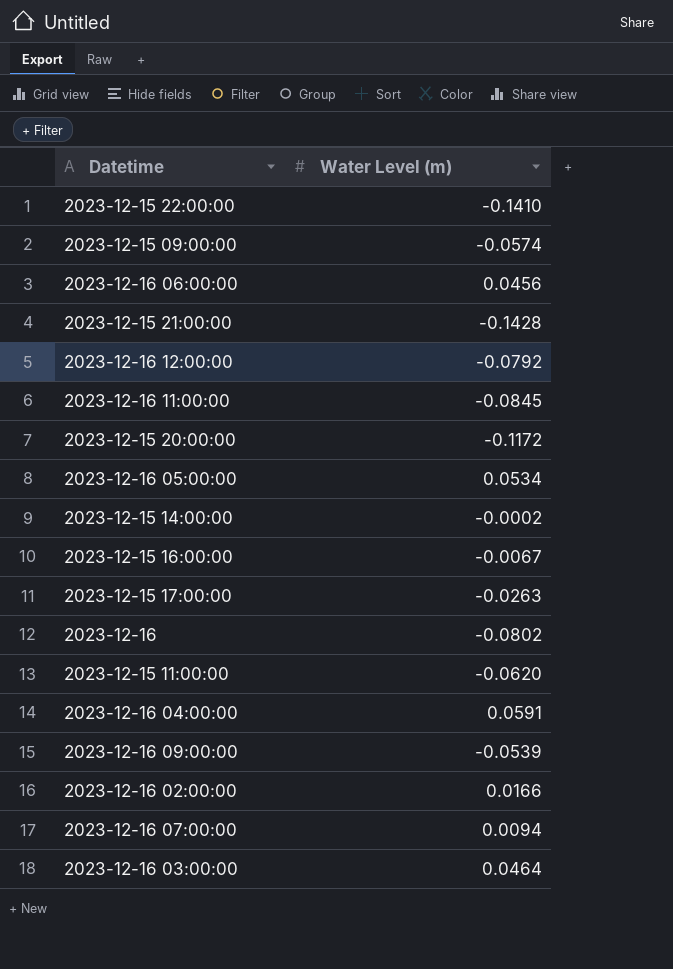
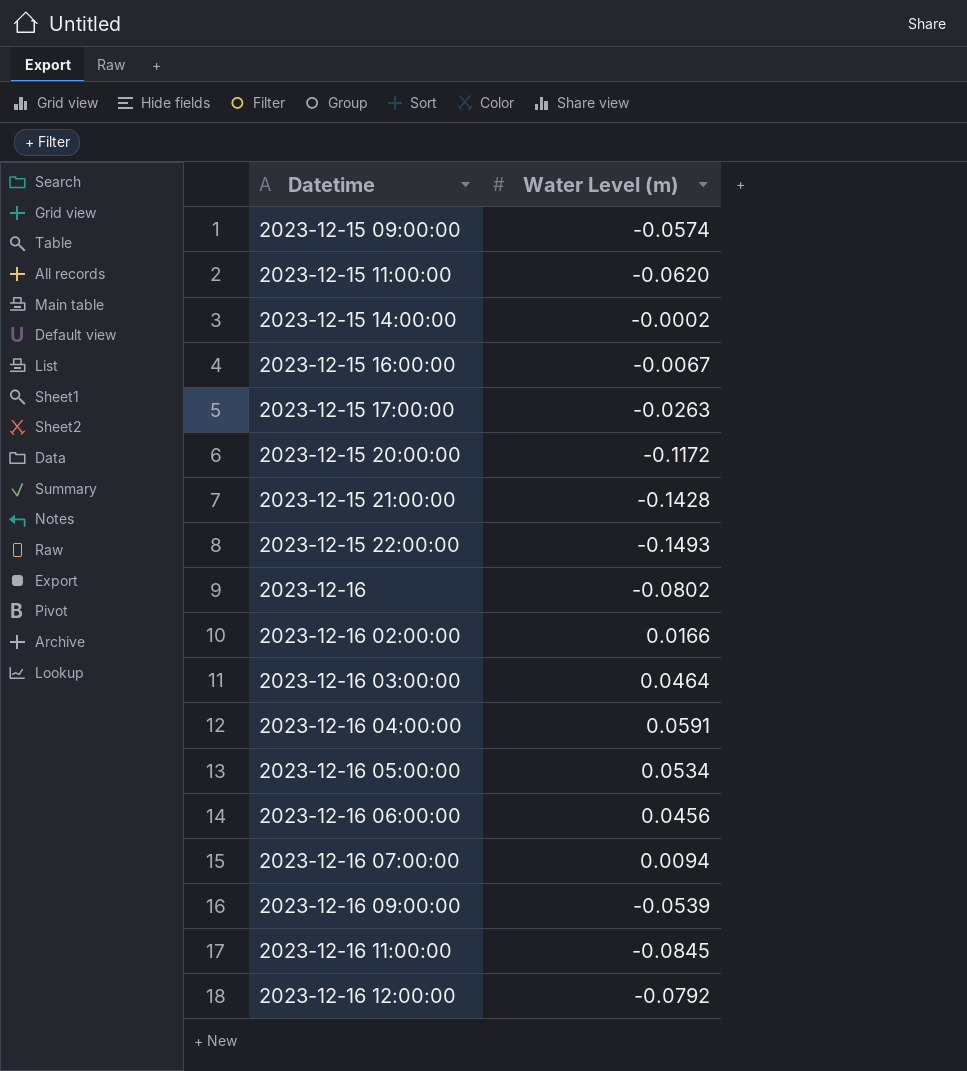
row order: none -> Datetime ascending
2023-12-15 22:00:00 | Water Level (m): -0.1410 -> -0.1493

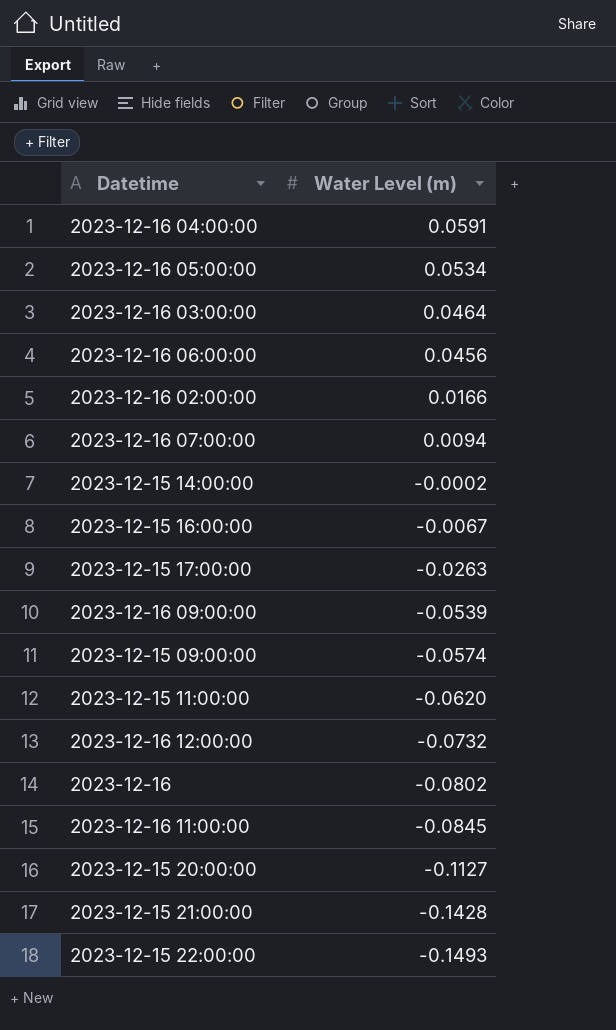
row order: Datetime ascending -> Water Level (m) descending
2023-12-16 12:00:00 | Water Level (m): -0.0792 -> -0.0732
2023-12-15 20:00:00 | Water Level (m): -0.1172 -> -0.1127

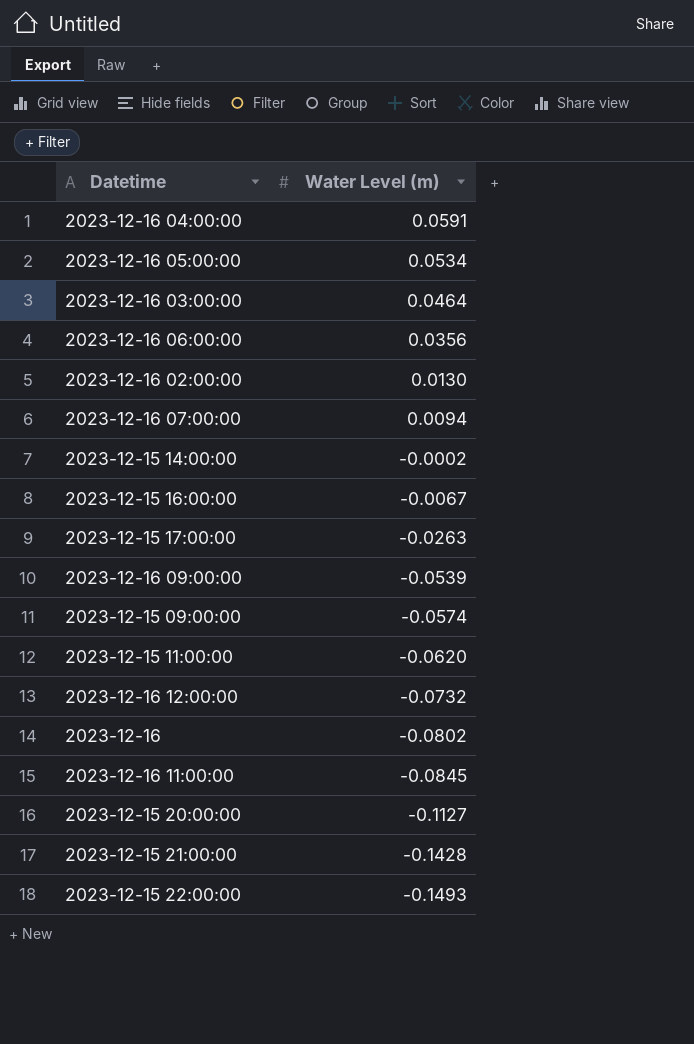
2023-12-16 06:00:00 | Water Level (m): 0.0456 -> 0.0356
2023-12-16 02:00:00 | Water Level (m): 0.0166 -> 0.0130

